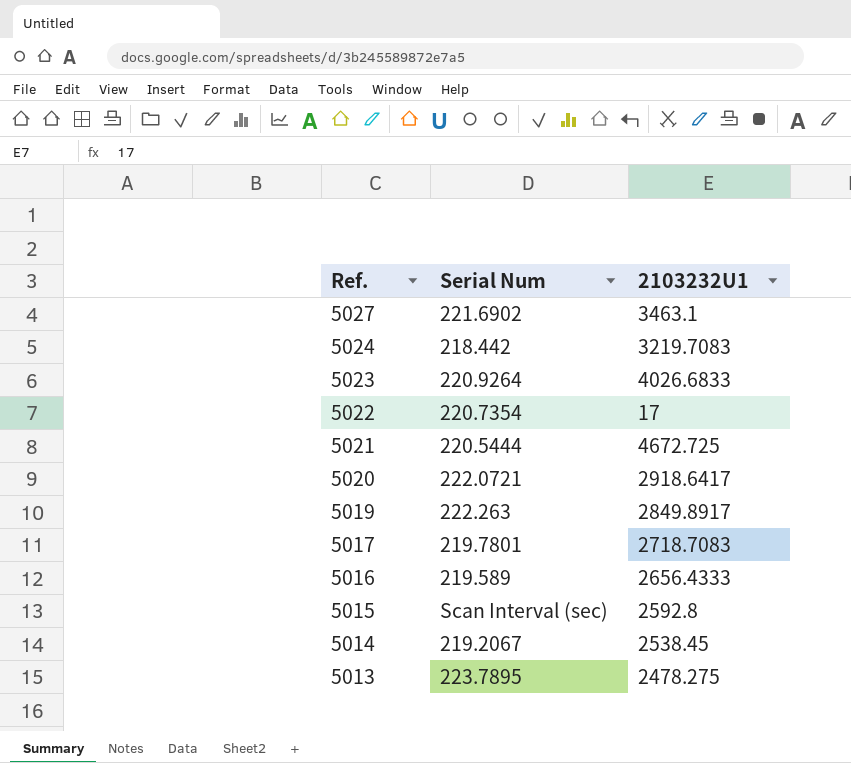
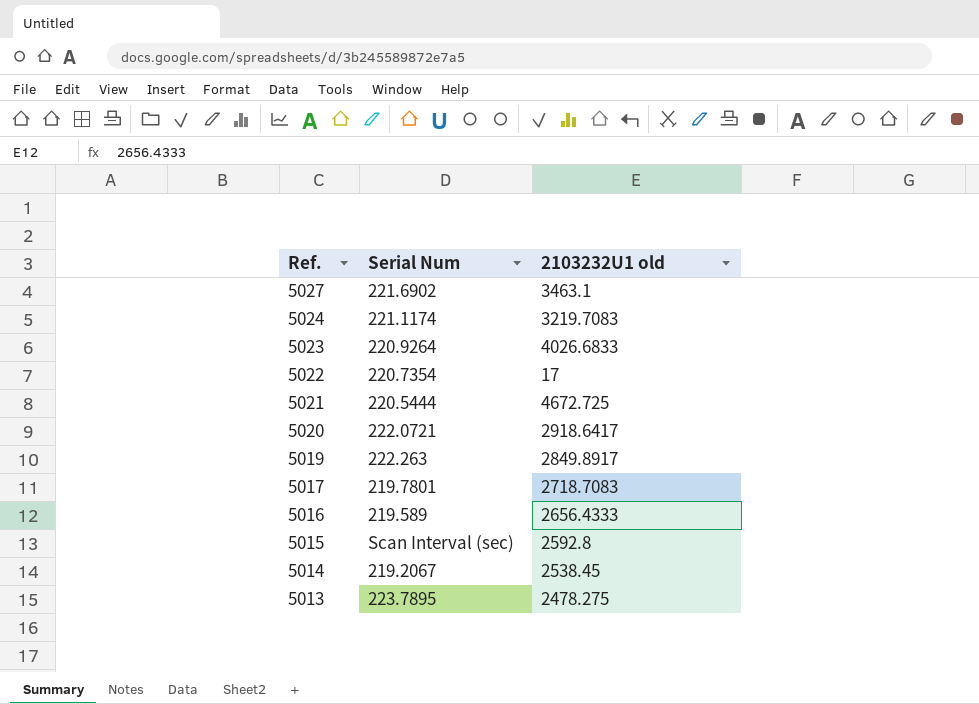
column name: 2103232U1 -> 2103232U1 old
5024 | Serial Num: 218.442 -> 221.1174

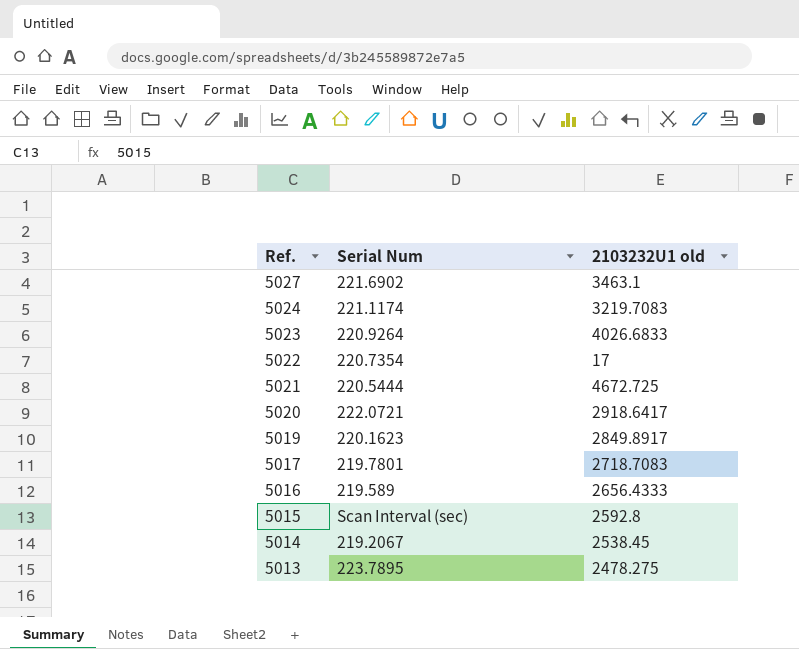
5019 | Serial Num: 222.263 -> 220.1623

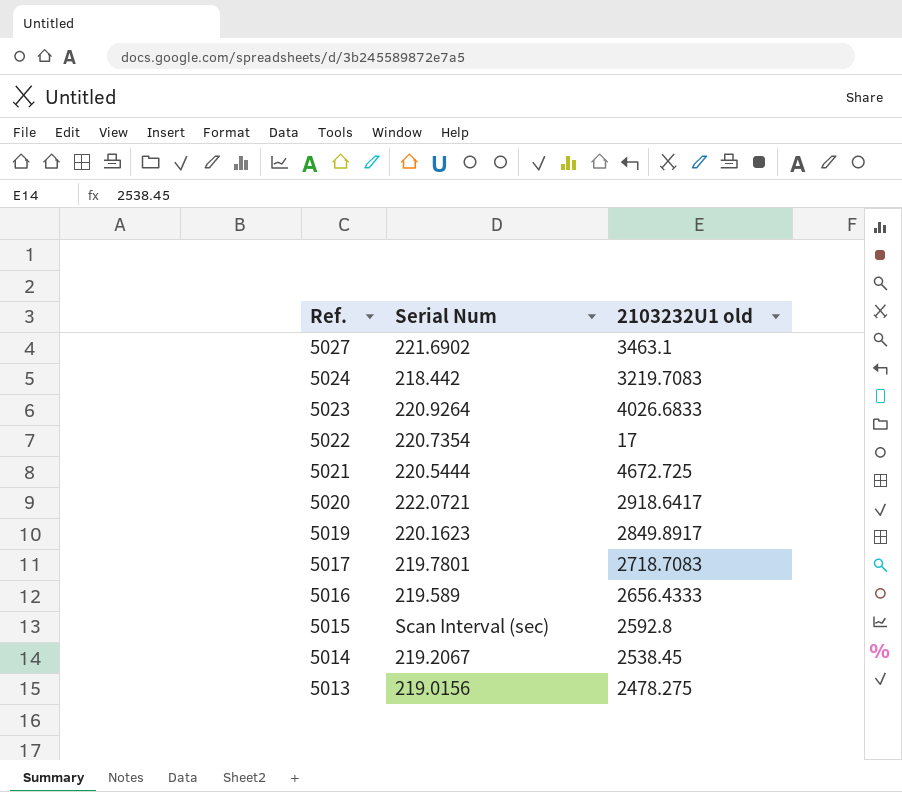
5024 | Serial Num: 221.1174 -> 218.442
5013 | Serial Num: 223.7895 -> 219.0156

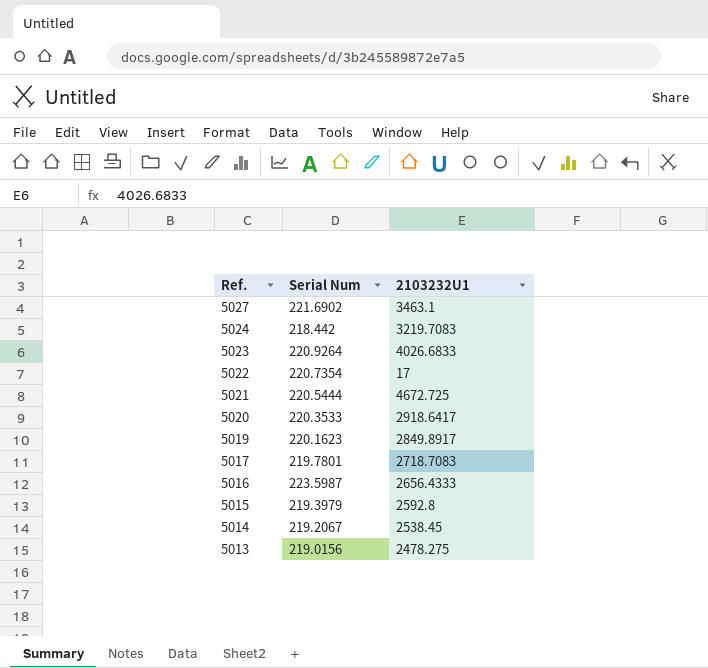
column name: 2103232U1 old -> 2103232U1
5020 | Serial Num: 222.0721 -> 220.3533
5016 | Serial Num: 219.589 -> 223.5987
5015 | Serial Num: Scan Interval (sec) -> 219.3979

